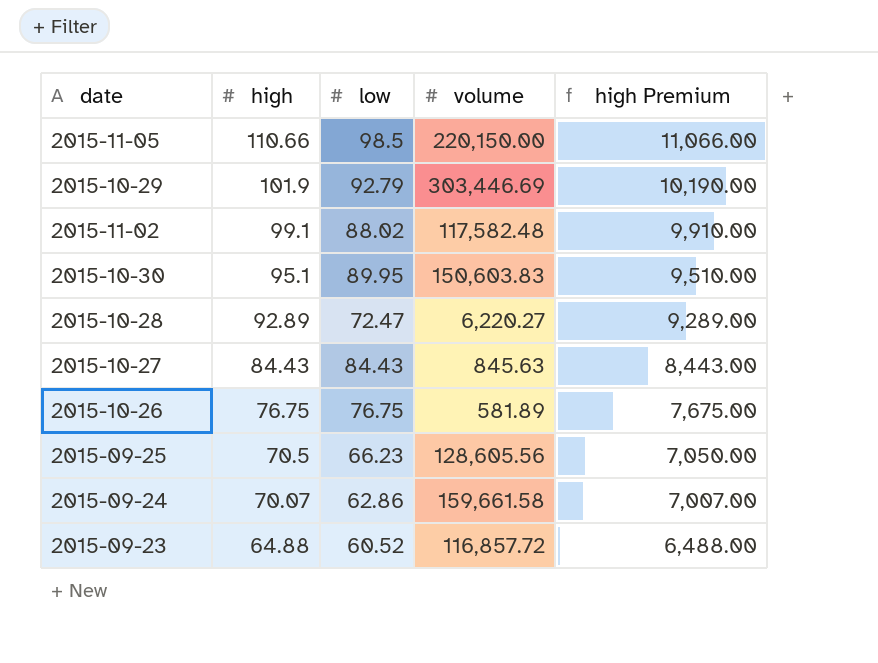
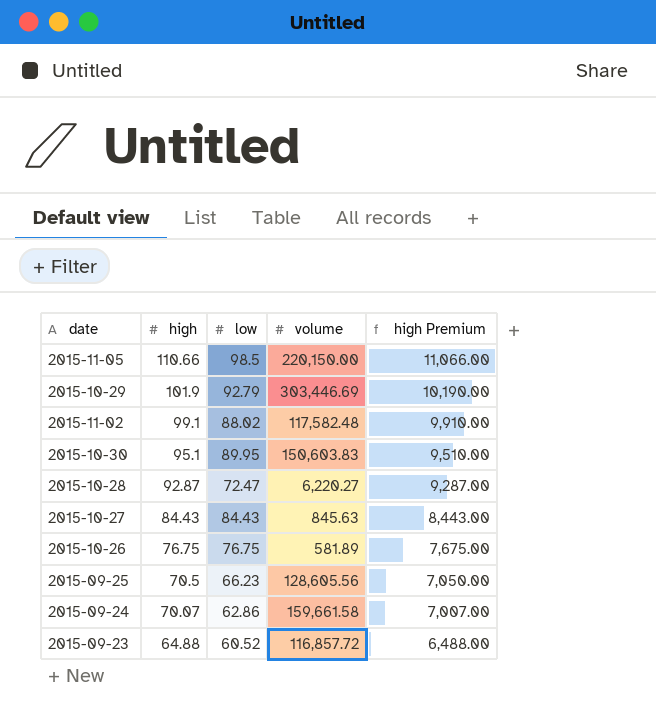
2015-10-28 | high: 92.89 -> 92.87
2015-10-28 | high Premium: 9,289.00 -> 9,287.00

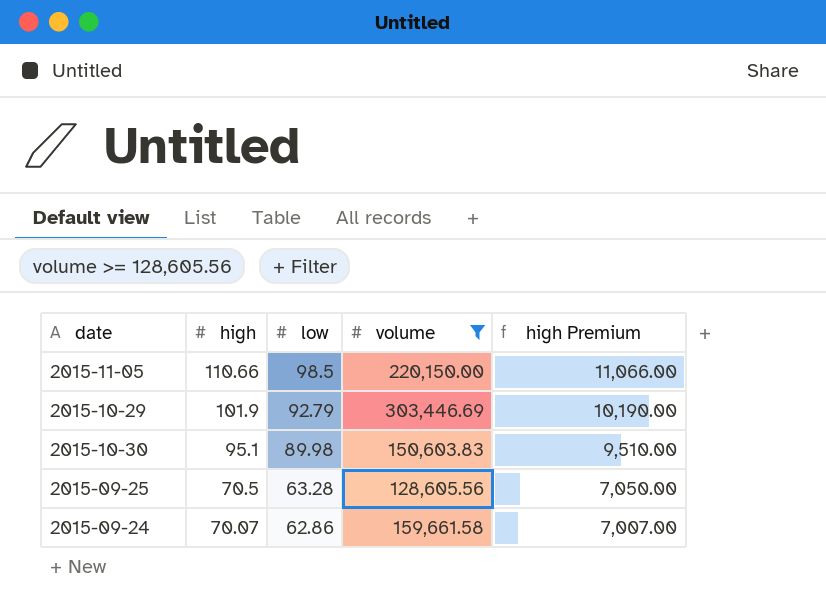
filter: none -> volume >= 128,605.56
2015-10-30 | low: 89.95 -> 89.98
2015-09-25 | low: 66.23 -> 63.28

